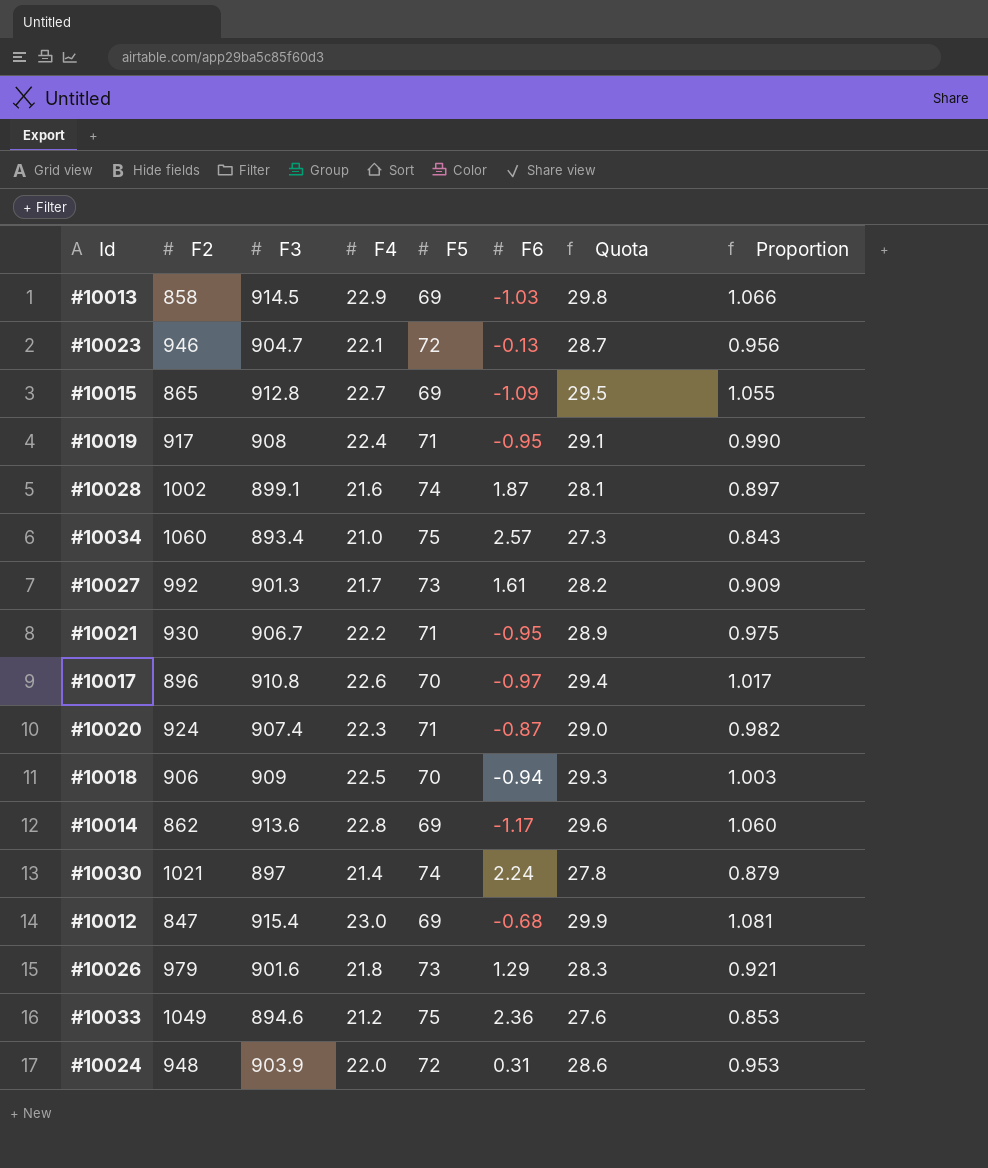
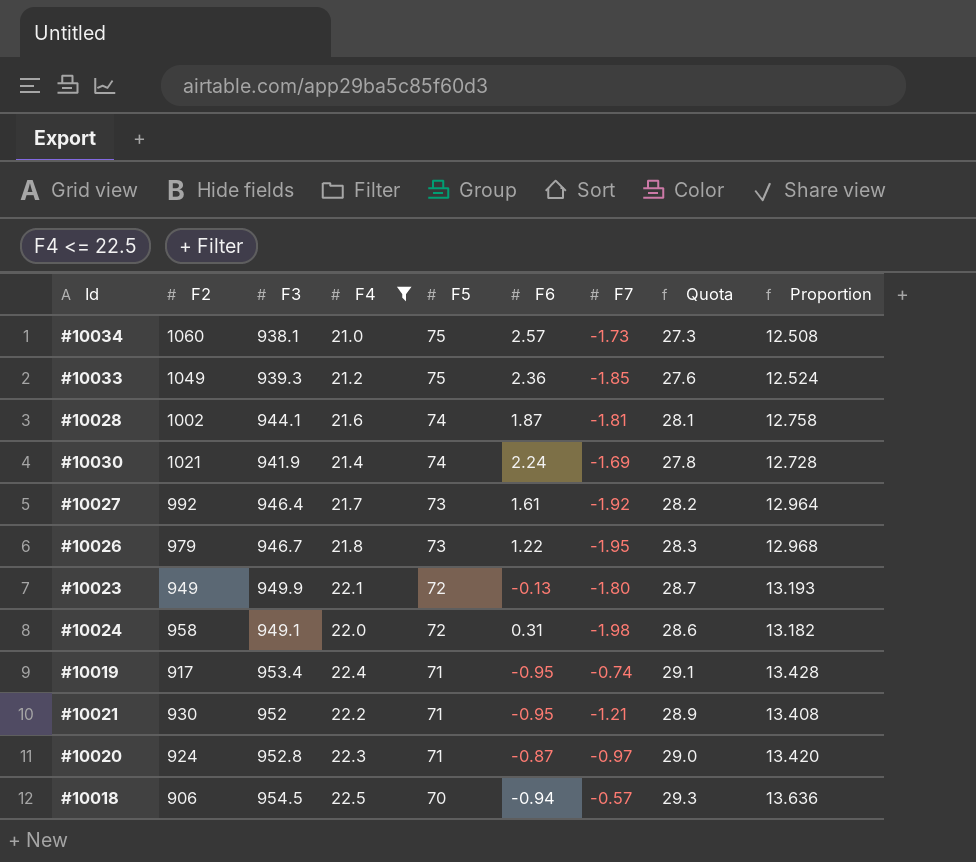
filter: none -> F4 <= 22.5
row order: none -> F5 descending
column F7 | position: none -> 7
column Proportion | formula: [F3] / [F2] -> [F3] / [F5]
#10034 | F3: 893.4 -> 938.1
#10033 | F3: 894.6 -> 939.3
#10028 | F3: 899.1 -> 944.1
#10030 | F3: 897 -> 941.9
#10027 | F3: 901.3 -> 946.4
#10026 | F3: 901.6 -> 946.7
#10026 | F6: 1.29 -> 1.22
#10023 | F2: 946 -> 949
#10023 | F3: 904.7 -> 949.9
#10024 | F2: 948 -> 958
#10024 | F3: 903.9 -> 949.1
#10019 | F3: 908 -> 953.4
#10021 | F3: 906.7 -> 952
#10020 | F3: 907.4 -> 952.8
#10018 | F3: 909 -> 954.5

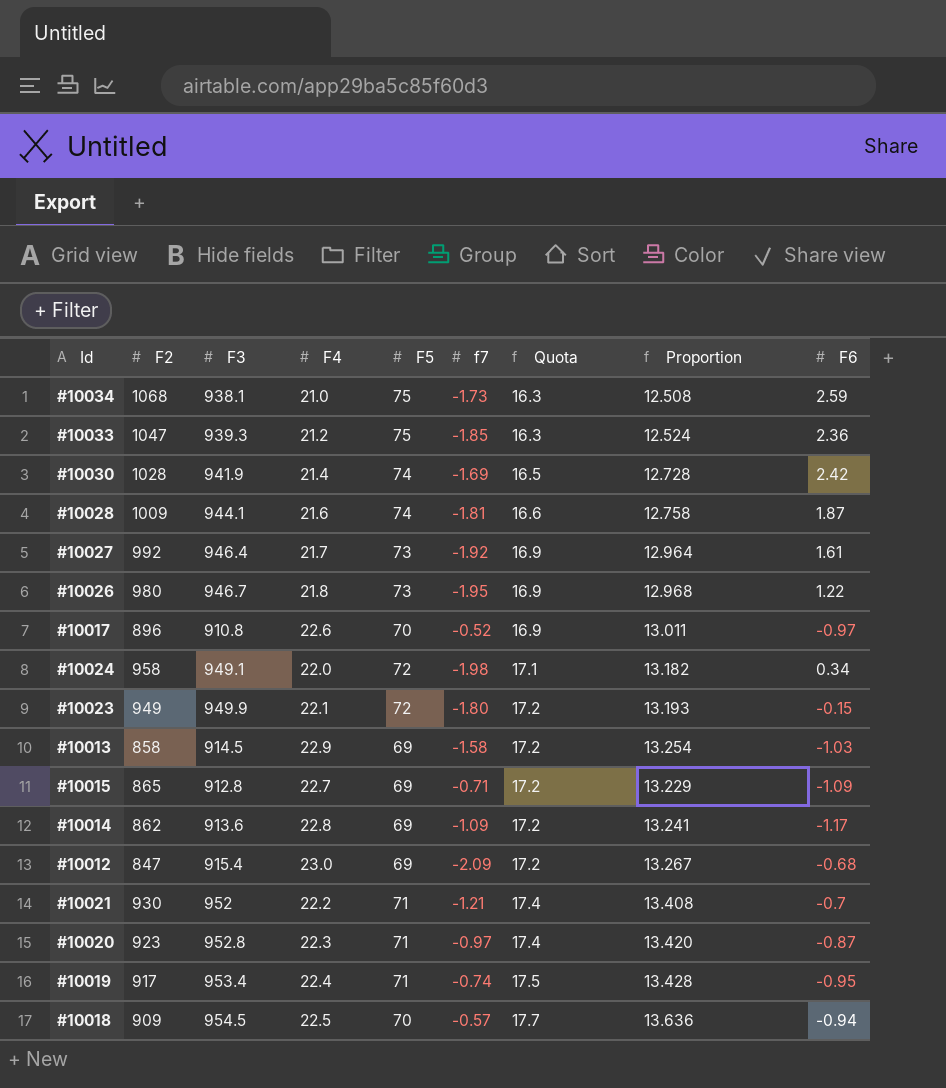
filter: F4 <= 22.5 -> none
row order: F5 descending -> Quota ascending
column name: F7 -> f7
column Quota | formula: [F4] * 1.3 -> [Proportion] * 1.3
column F6 | position: 6 -> 9
#10034 | F2: 1060 -> 1068
#10034 | F6: 2.57 -> 2.59
#10033 | F2: 1049 -> 1047
#10030 | F2: 1021 -> 1028
#10030 | F6: 2.24 -> 2.42
#10028 | F2: 1002 -> 1009
#10026 | F2: 979 -> 980
#10024 | F6: 0.31 -> 0.34
#10023 | F6: -0.13 -> -0.15
#10021 | F6: -0.95 -> -0.7
#10020 | F2: 924 -> 923
#10018 | F2: 906 -> 909

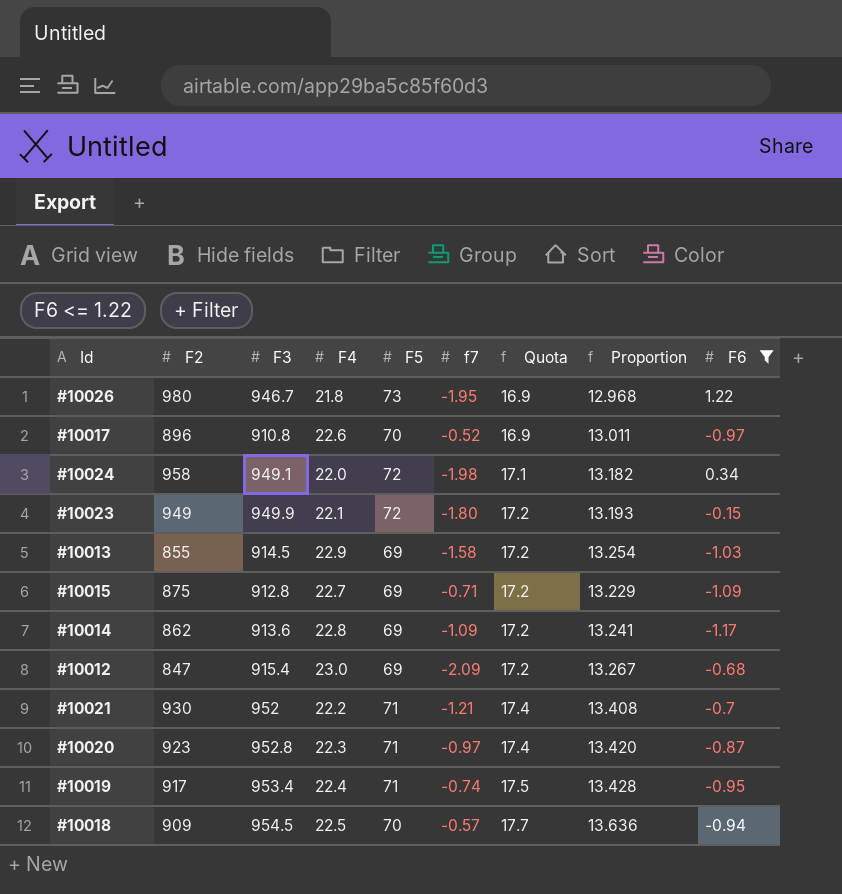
filter: none -> F6 <= 1.22
#10013 | F2: 858 -> 855
#10015 | F2: 865 -> 875

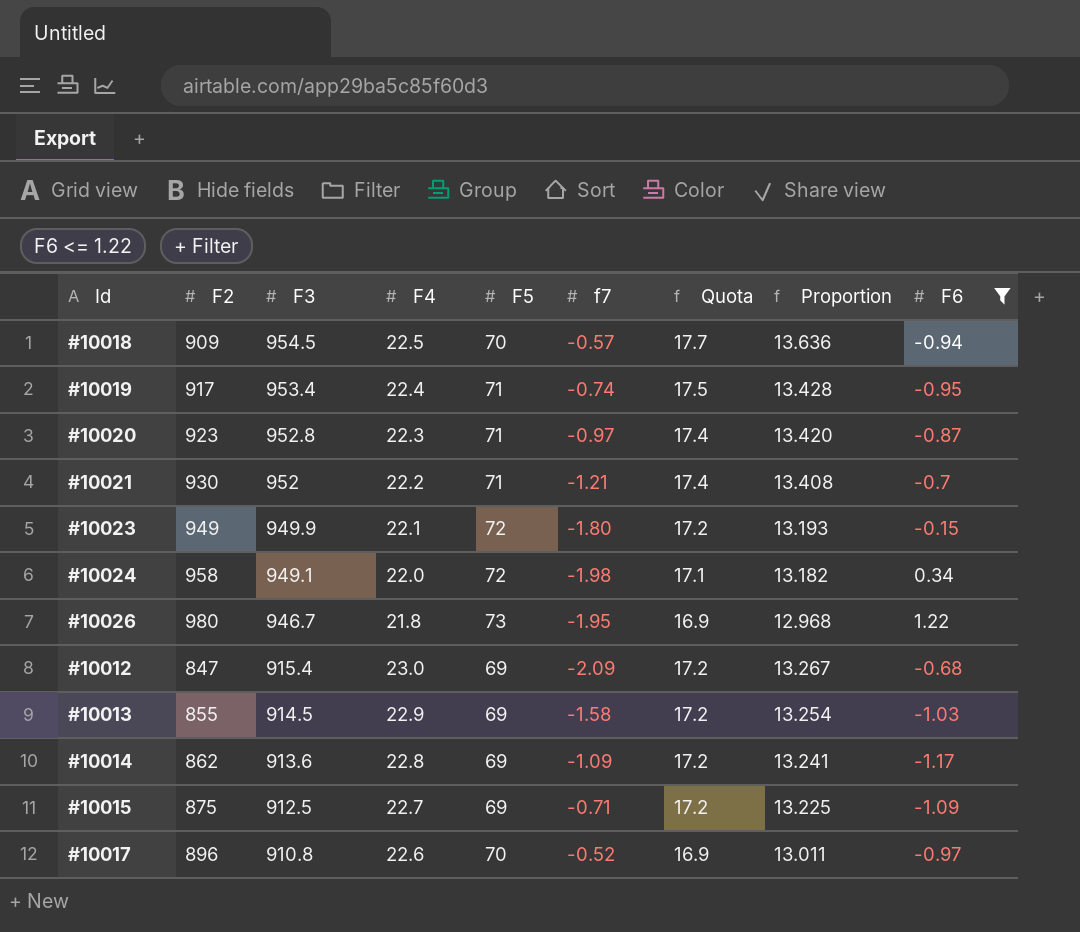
row order: Quota ascending -> F3 descending
#10015 | F3: 912.8 -> 912.5
#10015 | Proportion: 13.229 -> 13.225

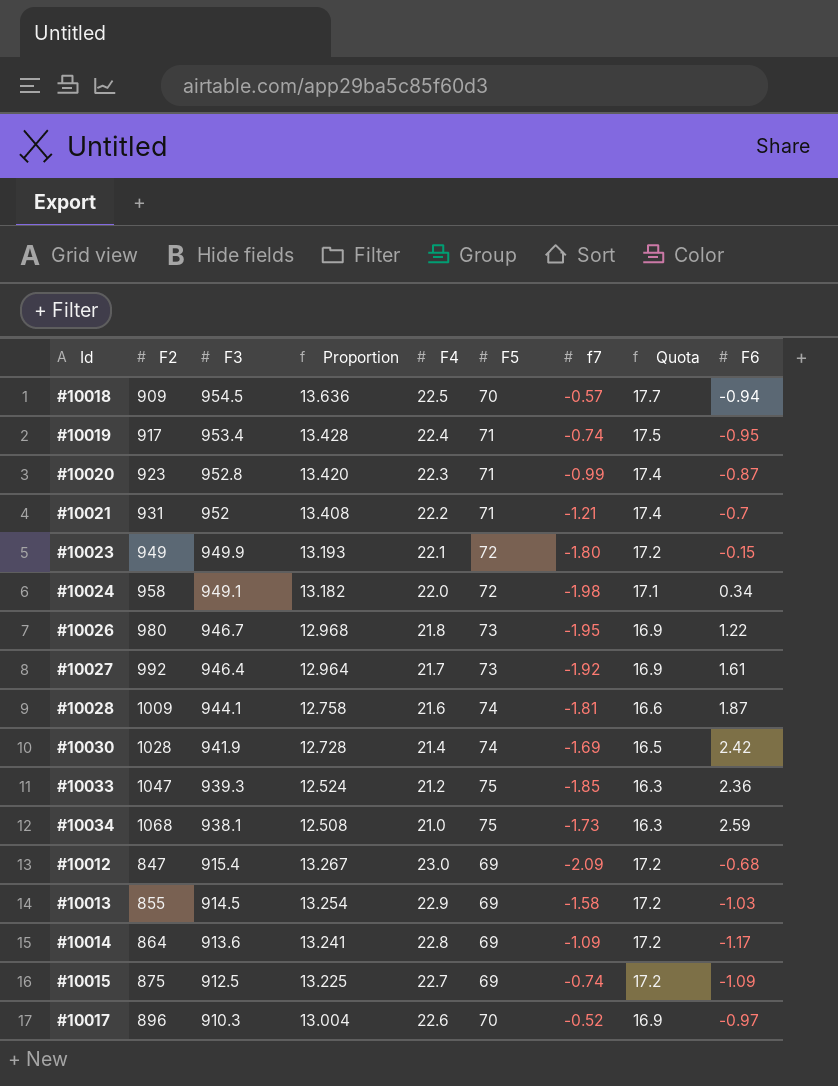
filter: F6 <= 1.22 -> none
column Proportion | position: 8 -> 4
#10020 | f7: -0.97 -> -0.99
#10021 | F2: 930 -> 931
#10014 | F2: 862 -> 864
#10015 | f7: -0.71 -> -0.74
#10017 | F3: 910.8 -> 910.3
#10017 | Proportion: 13.011 -> 13.004

